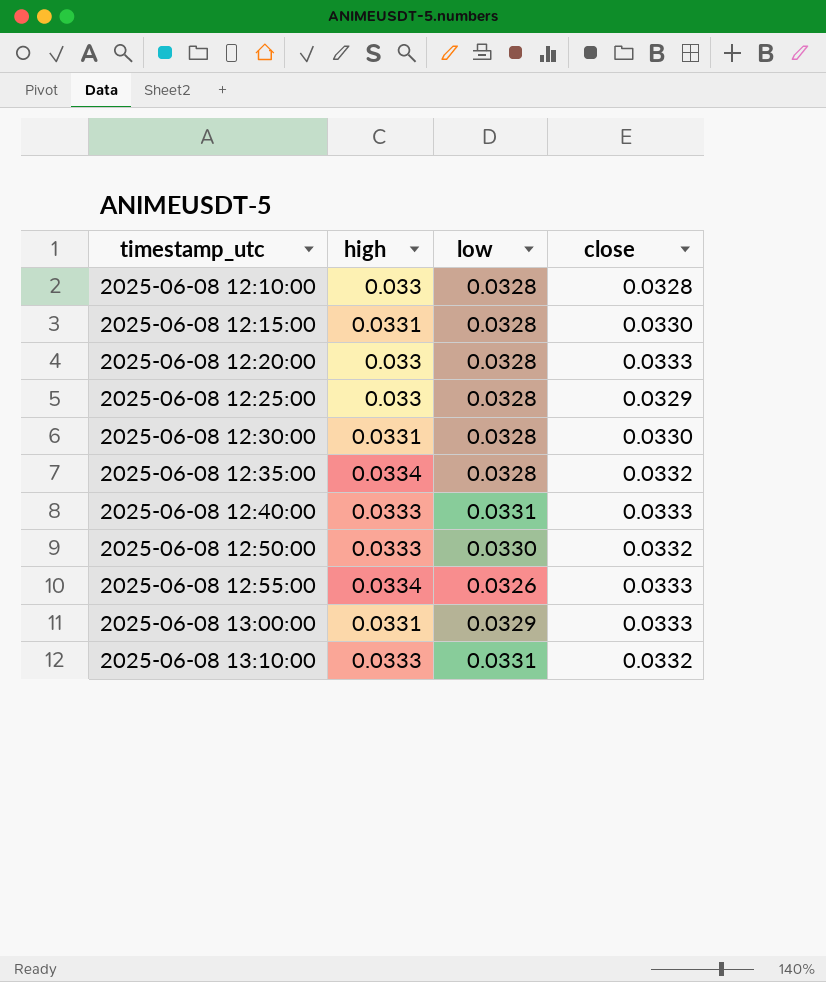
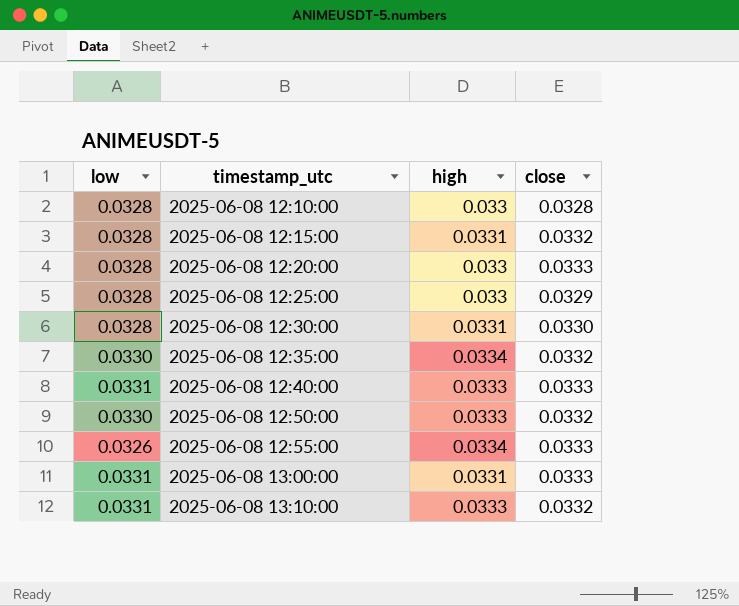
column low | position: 3 -> 1
2025-06-08 12:15:00 | close: 0.0330 -> 0.0332
2025-06-08 12:35:00 | low: 0.0328 -> 0.0330
2025-06-08 13:00:00 | low: 0.0329 -> 0.0331

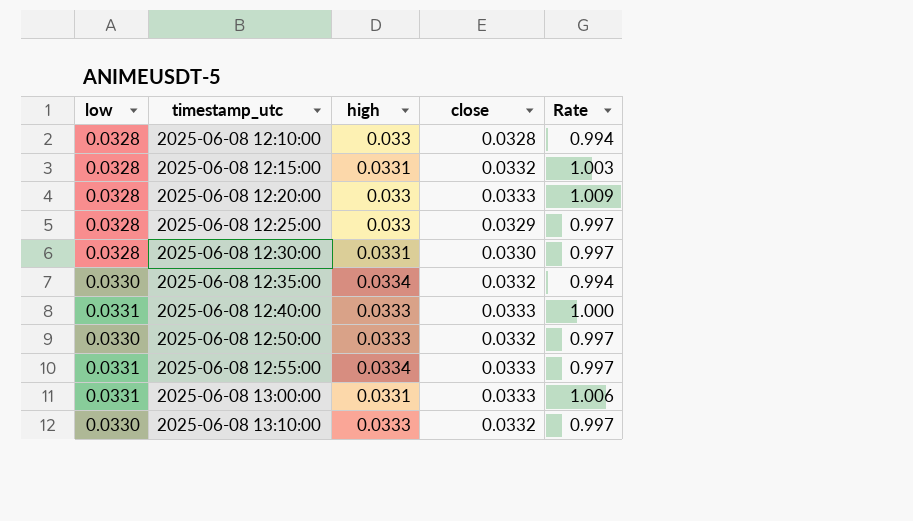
column Rate | formula: none -> [close] / [high]
2025-06-08 12:55:00 | low: 0.0326 -> 0.0331
2025-06-08 13:10:00 | low: 0.0331 -> 0.0330

